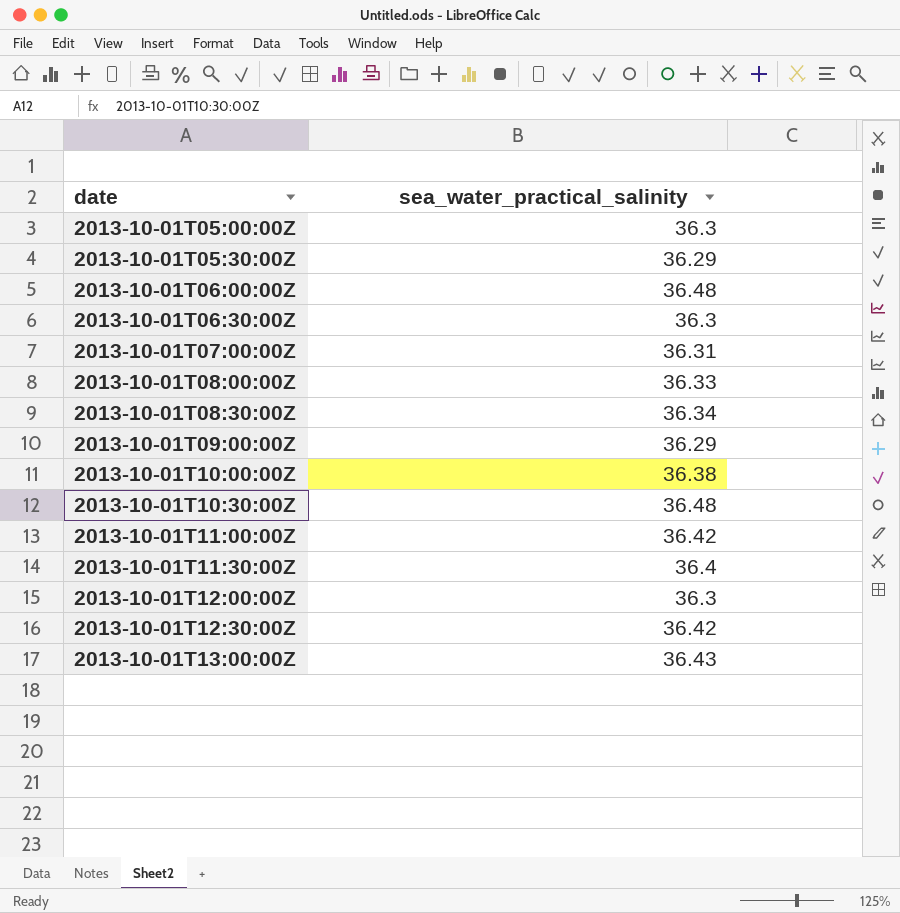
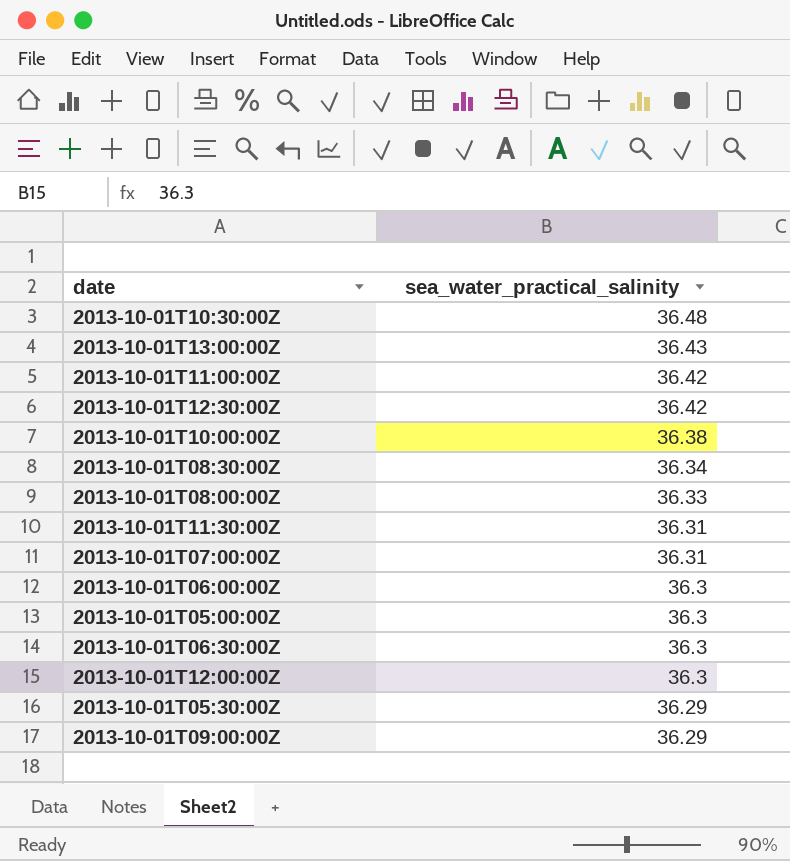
row order: date ascending -> sea_water_practical_salinity descending
2013-10-01T11:30:00Z | sea_water_practical_salinity: 36.4 -> 36.31
2013-10-01T06:00:00Z | sea_water_practical_salinity: 36.48 -> 36.3

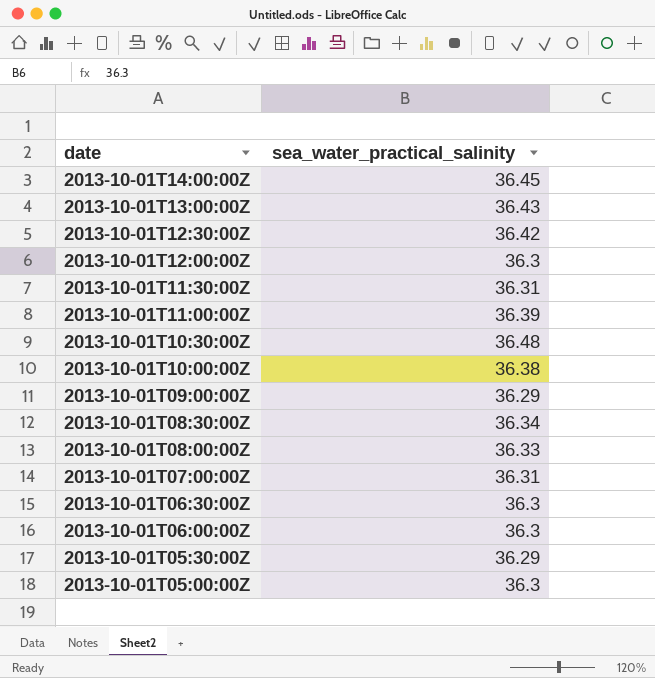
row order: sea_water_practical_salinity descending -> date descending
row 2013-10-01T14:00:00Z: none -> 36.45
2013-10-01T11:00:00Z | sea_water_practical_salinity: 36.42 -> 36.39

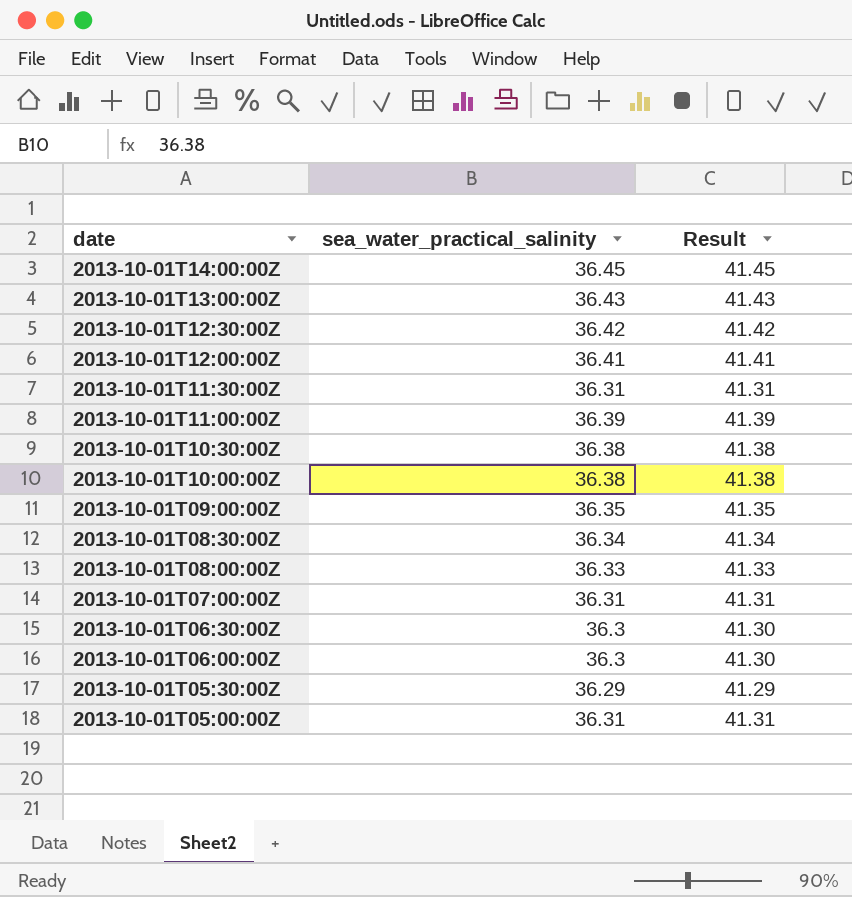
column Result | formula: none -> [sea_water_practical_salinity] + 5
2013-10-01T12:00:00Z | sea_water_practical_salinity: 36.3 -> 36.41
2013-10-01T10:30:00Z | sea_water_practical_salinity: 36.48 -> 36.38
2013-10-01T09:00:00Z | sea_water_practical_salinity: 36.29 -> 36.35
2013-10-01T05:00:00Z | sea_water_practical_salinity: 36.3 -> 36.31

